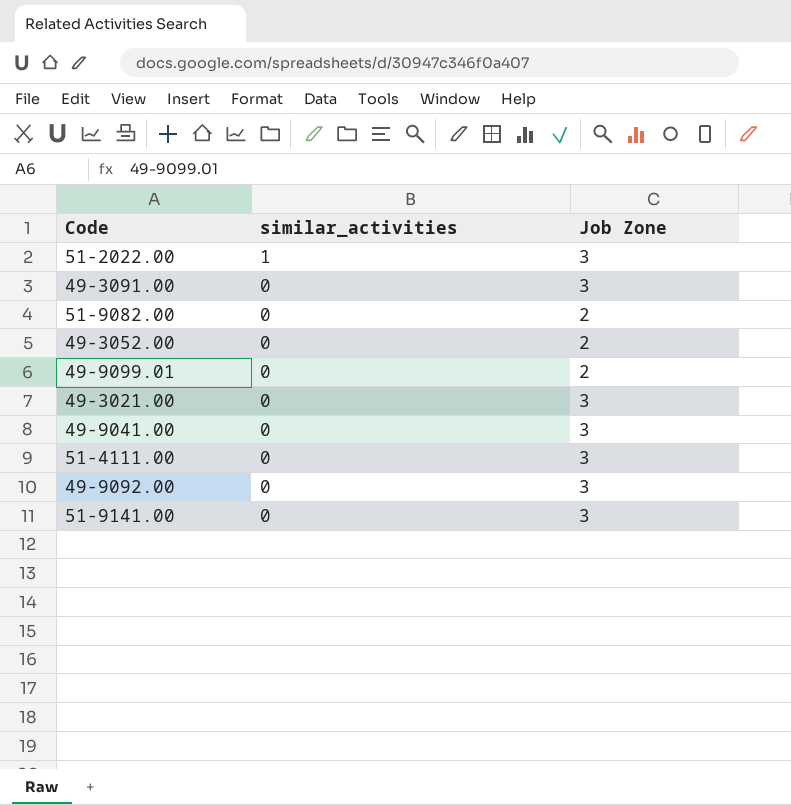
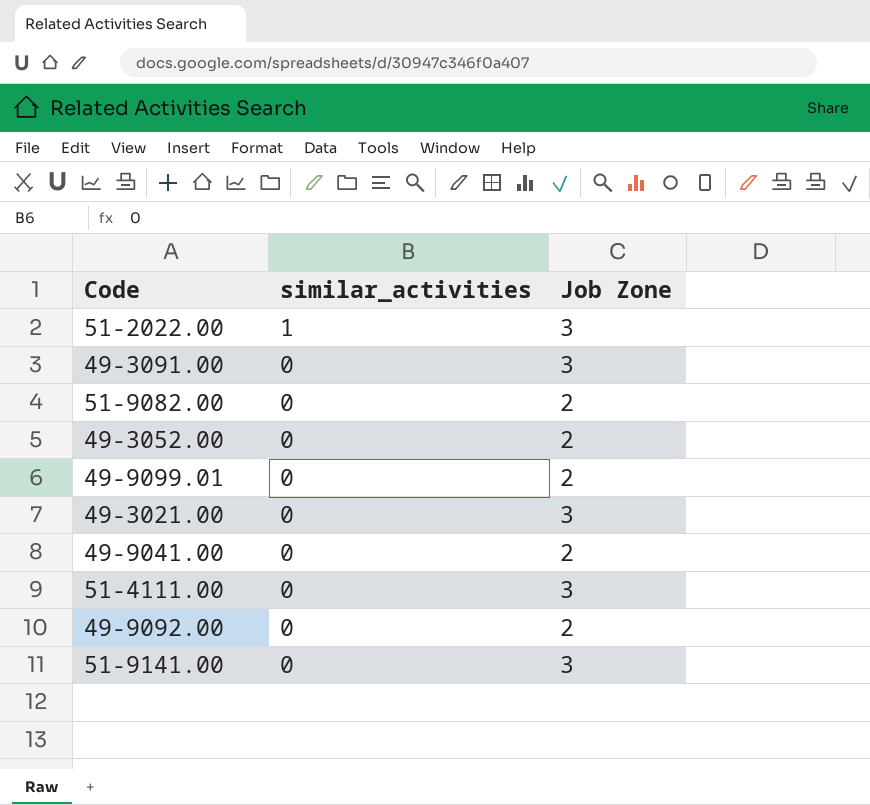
49-9041.00 | Job Zone: 3 -> 2
49-9092.00 | Job Zone: 3 -> 2

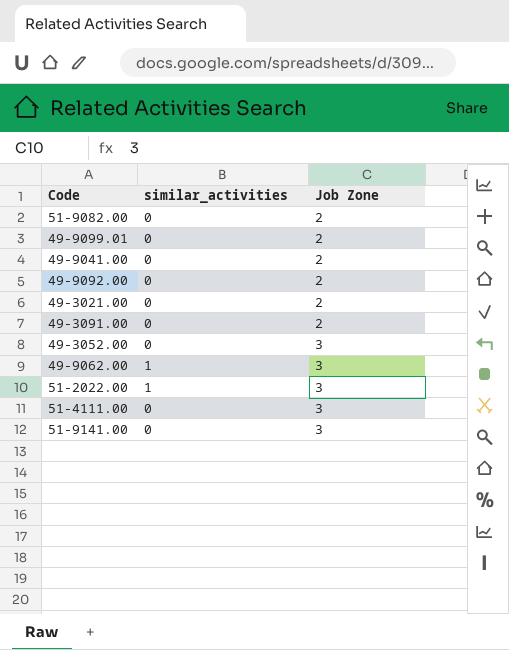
row order: similar_activities descending -> Job Zone ascending
49-3021.00 | Job Zone: 3 -> 2
49-3091.00 | Job Zone: 3 -> 2
49-3052.00 | Job Zone: 2 -> 3
row 49-9062.00: none -> 1 | 3

